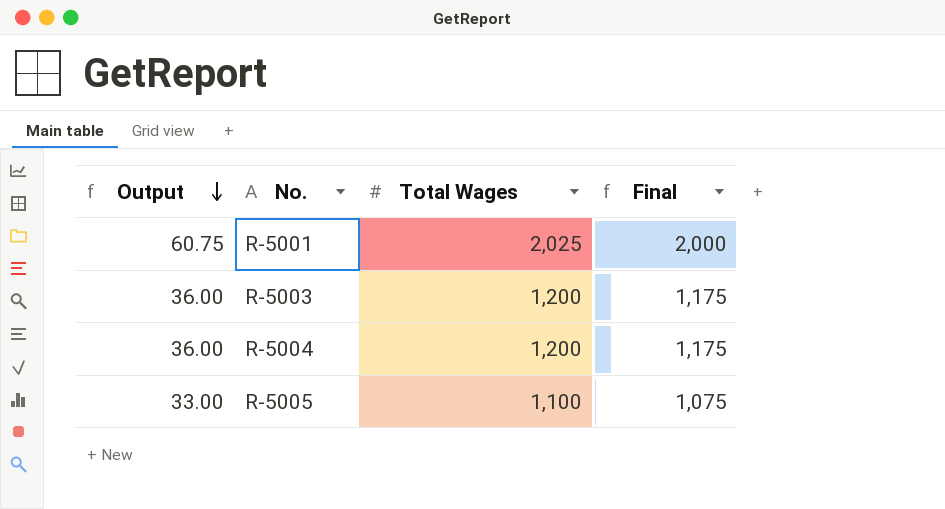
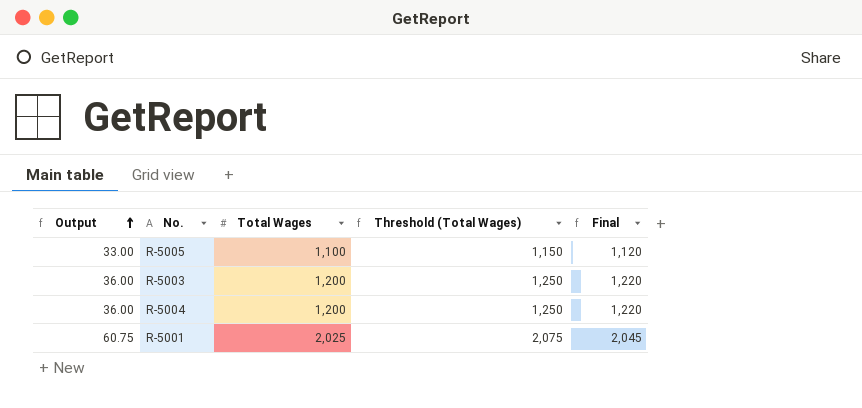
row order: Output descending -> Output ascending
column Threshold (Total Wages) | formula: none -> [Total Wages] + 50
column Final | formula: [Total Wages] - 25 -> [Total Wages] + 20

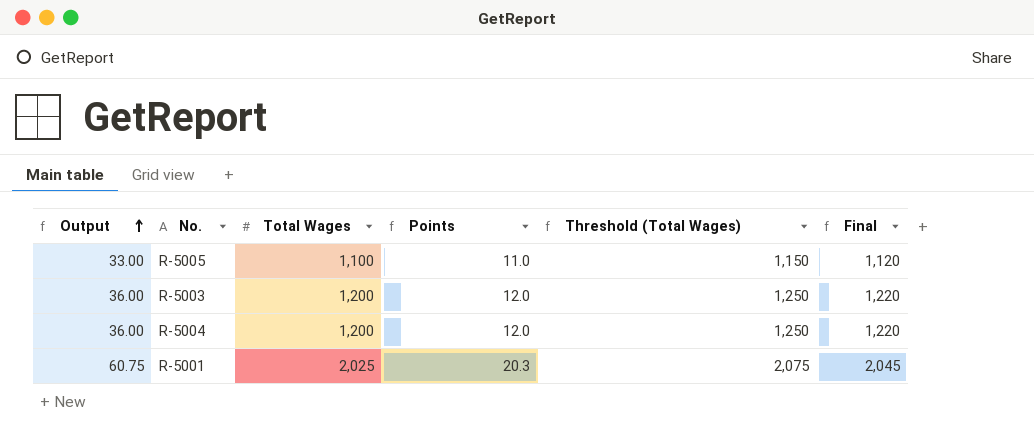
column Points | formula: none -> [Total Wages] * 0.01

